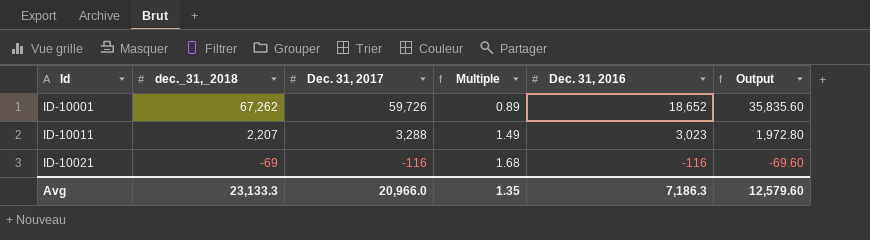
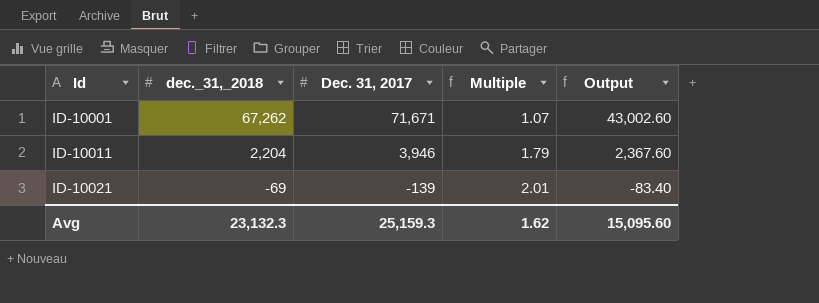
column Dec. 31, 2016 | position: 5 -> none
ID-10001 | Dec. 31, 2017: 59,726 -> 71,671
ID-10001 | Multiple: 0.89 -> 1.07
ID-10001 | Output: 35,835.60 -> 43,002.60
ID-10011 | dec._31,_2018: 2,207 -> 2,204
ID-10011 | Dec. 31, 2017: 3,288 -> 3,946
ID-10011 | Multiple: 1.49 -> 1.79
ID-10011 | Output: 1,972.80 -> 2,367.60
ID-10021 | Dec. 31, 2017: -116 -> -139
ID-10021 | Multiple: 1.68 -> 2.01
ID-10021 | Output: -69.60 -> -83.40
Avg | dec._31,_2018: 23,133.3 -> 23,132.3
Avg | Dec. 31, 2017: 20,966.0 -> 25,159.3
Avg | Multiple: 1.35 -> 1.62
Avg | Output: 12,579.60 -> 15,095.60

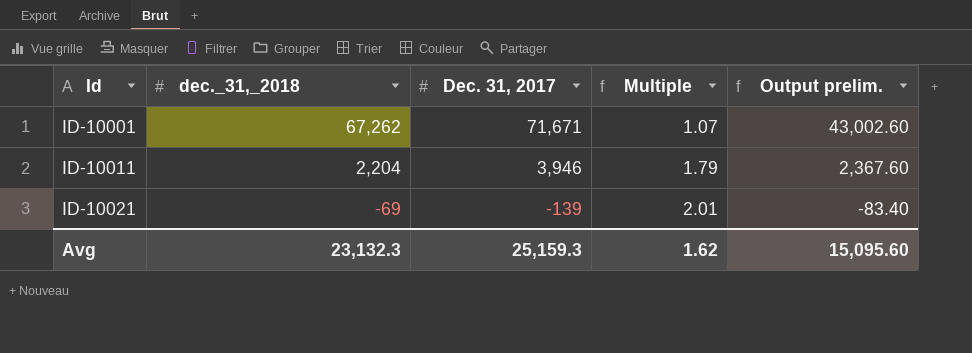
column name: Output -> Output prelim.

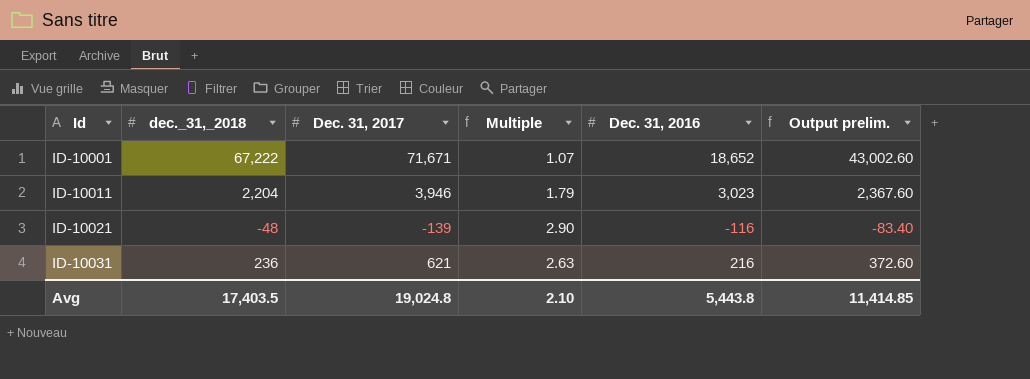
column Dec. 31, 2016 | position: none -> 5
ID-10001 | dec._31,_2018: 67,262 -> 67,222
ID-10021 | dec._31,_2018: -69 -> -48
ID-10021 | Multiple: 2.01 -> 2.90
row ID-10031: none -> 236 | 621 | 2.63 | 216 | 372.60
Avg | dec._31,_2018: 23,132.3 -> 17,403.5
Avg | Dec. 31, 2017: 25,159.3 -> 19,024.8
Avg | Multiple: 1.62 -> 2.10
Avg | Output prelim.: 15,095.60 -> 11,414.85

